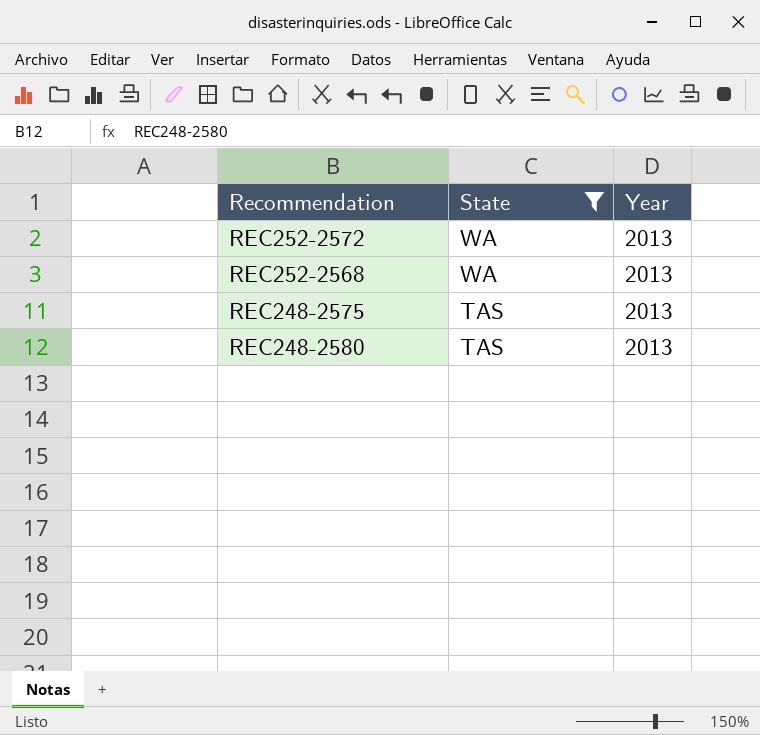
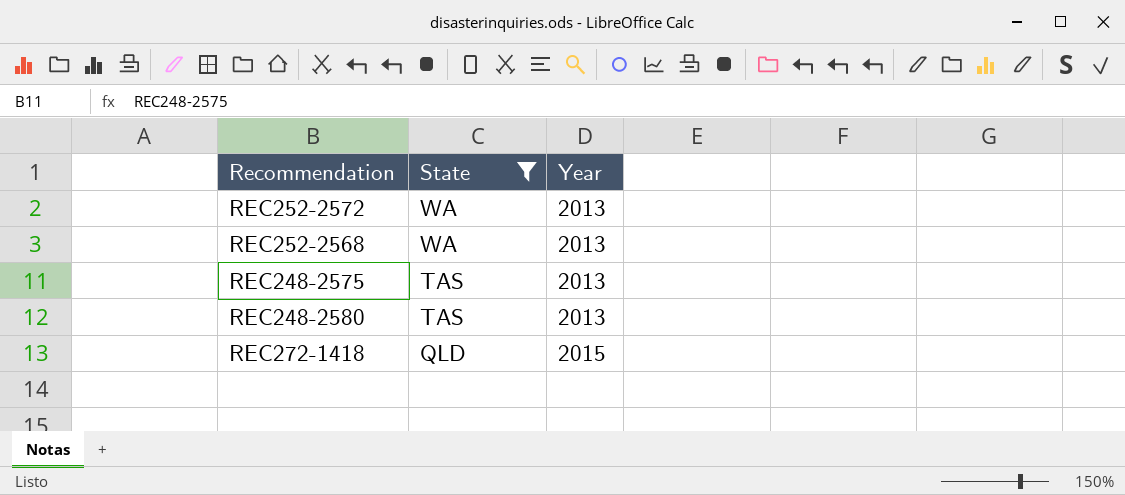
row REC272-1418: none -> QLD | 2015

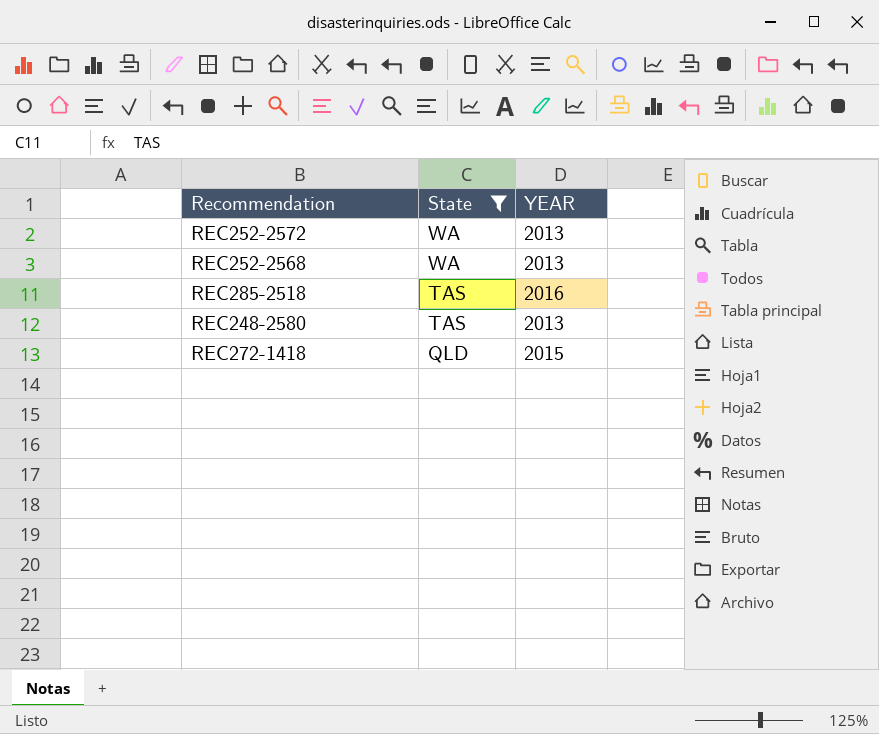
column name: Year -> YEAR
row REC248-2575: TAS | 2013 -> none
row REC285-2518: none -> TAS | 2016

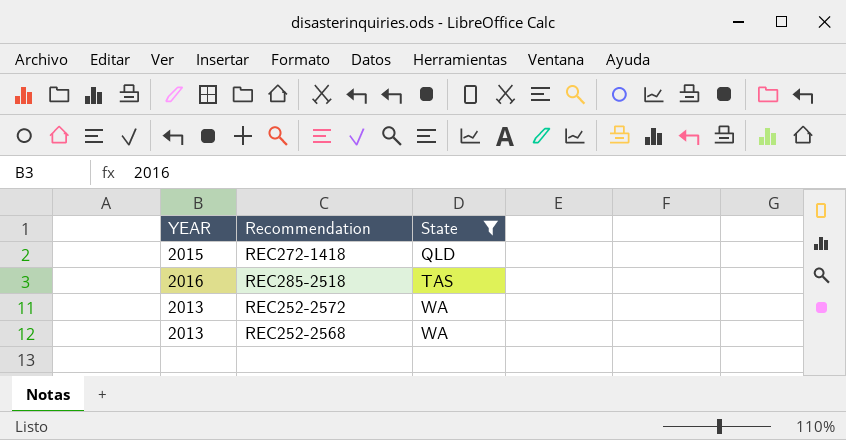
row order: State descending -> State ascending
column YEAR | position: 3 -> 1
row REC248-2580: TAS | 2013 -> none

